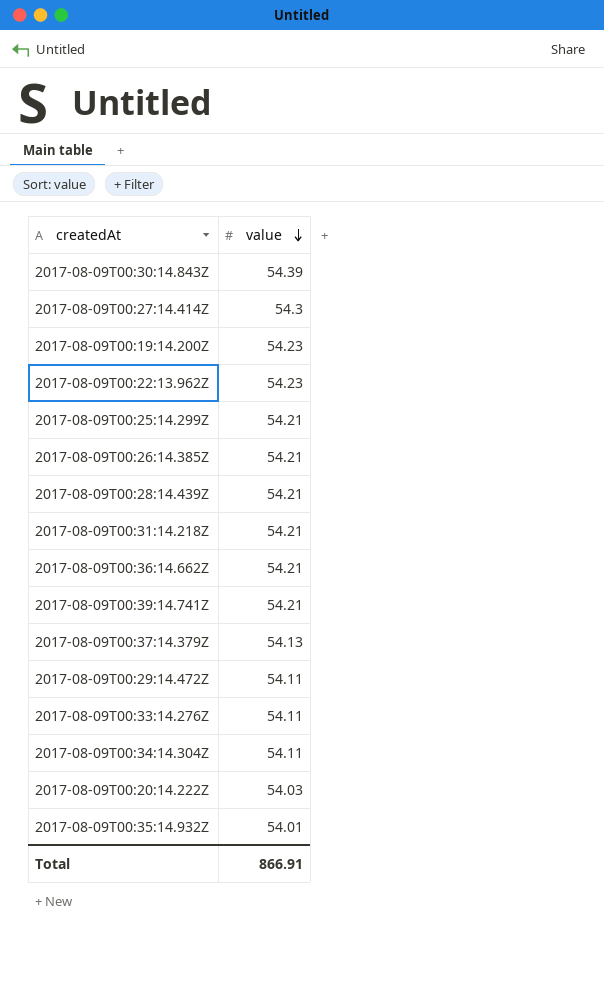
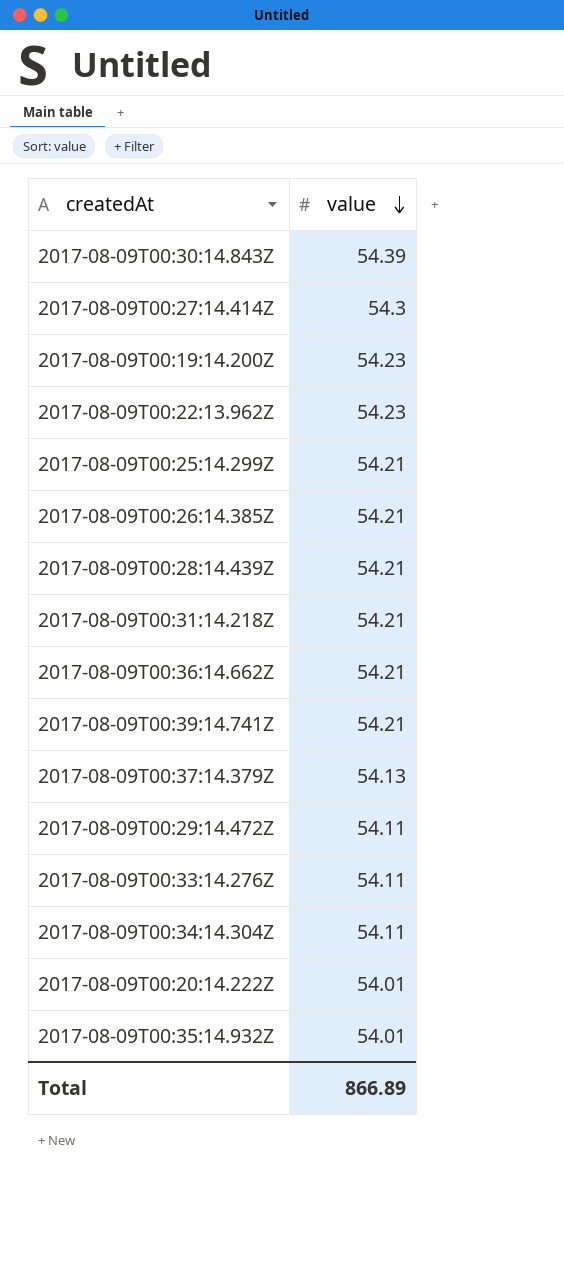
2017-08-09T00:20:14.222Z | value: 54.03 -> 54.01
Total | value: 866.91 -> 866.89

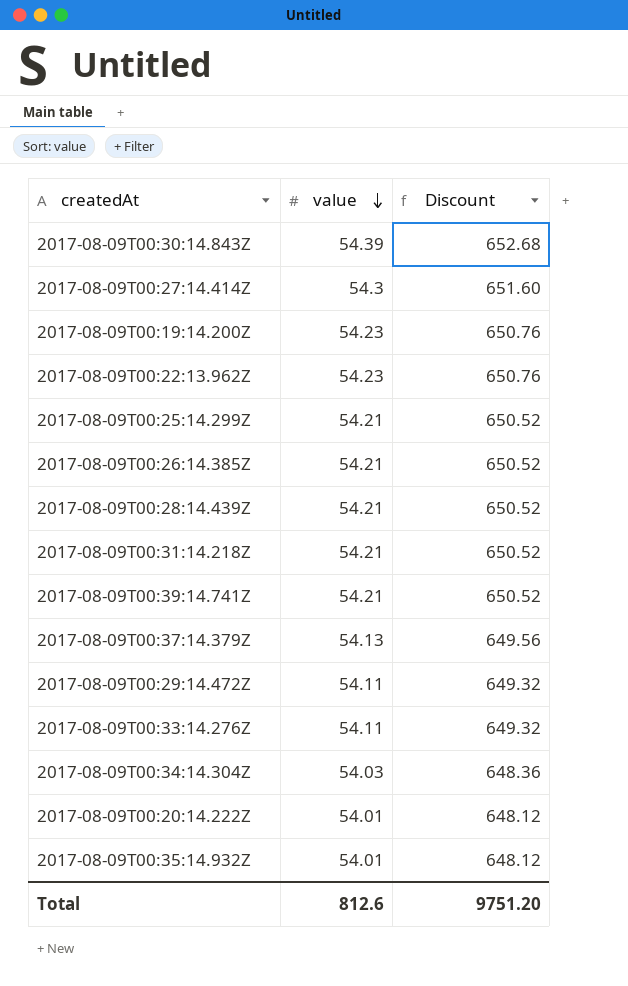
column Discount | formula: none -> [value] * 12
row 2017-08-09T00:36:14.662Z: 54.21 -> none
2017-08-09T00:34:14.304Z | value: 54.11 -> 54.03
Total | value: 866.89 -> 812.6

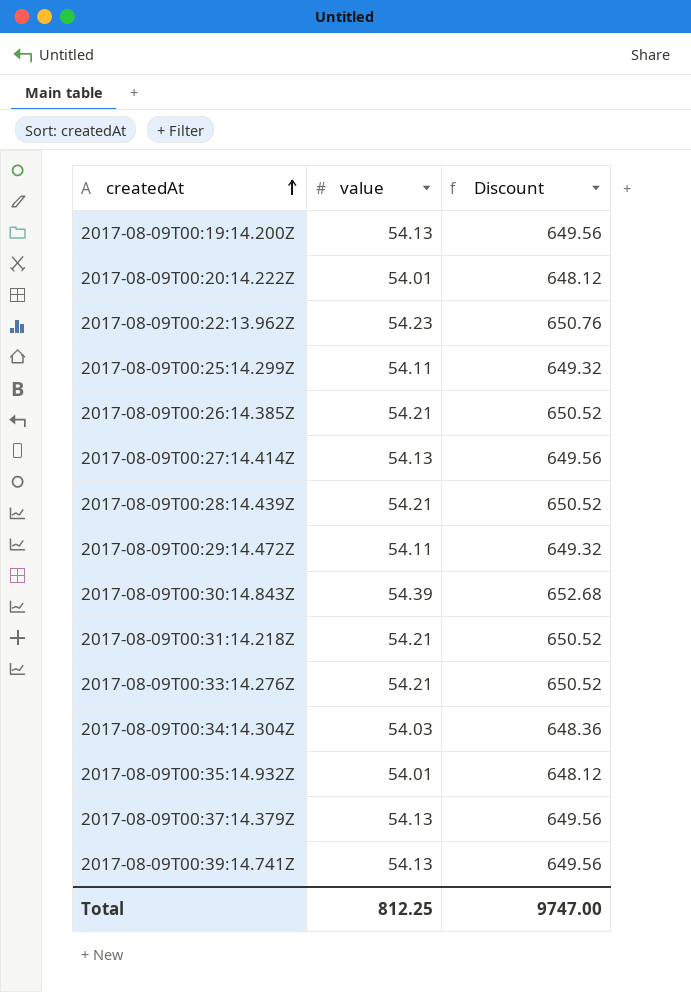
row order: value descending -> createdAt ascending
2017-08-09T00:19:14.200Z | value: 54.23 -> 54.13
2017-08-09T00:19:14.200Z | Discount: 650.76 -> 649.56
2017-08-09T00:25:14.299Z | value: 54.21 -> 54.11
2017-08-09T00:25:14.299Z | Discount: 650.52 -> 649.32
2017-08-09T00:27:14.414Z | value: 54.3 -> 54.13
2017-08-09T00:27:14.414Z | Discount: 651.60 -> 649.56
2017-08-09T00:33:14.276Z | value: 54.11 -> 54.21
2017-08-09T00:33:14.276Z | Discount: 649.32 -> 650.52
2017-08-09T00:39:14.741Z | value: 54.21 -> 54.13
2017-08-09T00:39:14.741Z | Discount: 650.52 -> 649.56
Total | value: 812.6 -> 812.25
Total | Discount: 9751.20 -> 9747.00

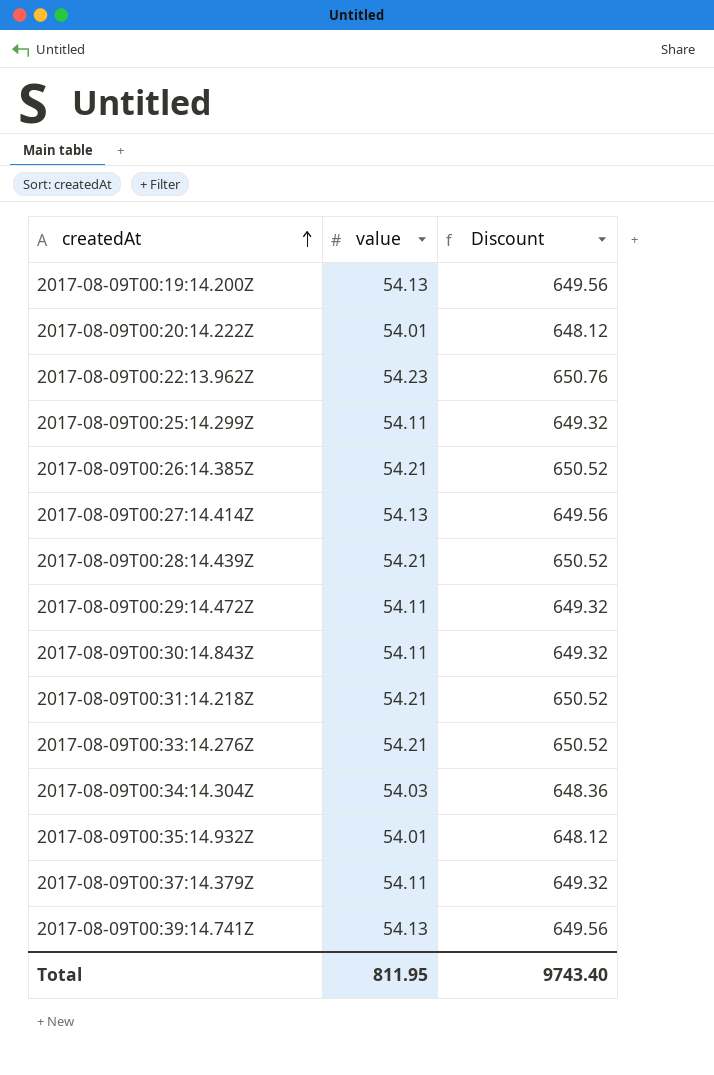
2017-08-09T00:30:14.843Z | value: 54.39 -> 54.11
2017-08-09T00:30:14.843Z | Discount: 652.68 -> 649.32
2017-08-09T00:37:14.379Z | value: 54.13 -> 54.11
2017-08-09T00:37:14.379Z | Discount: 649.56 -> 649.32
Total | value: 812.25 -> 811.95
Total | Discount: 9747.00 -> 9743.40

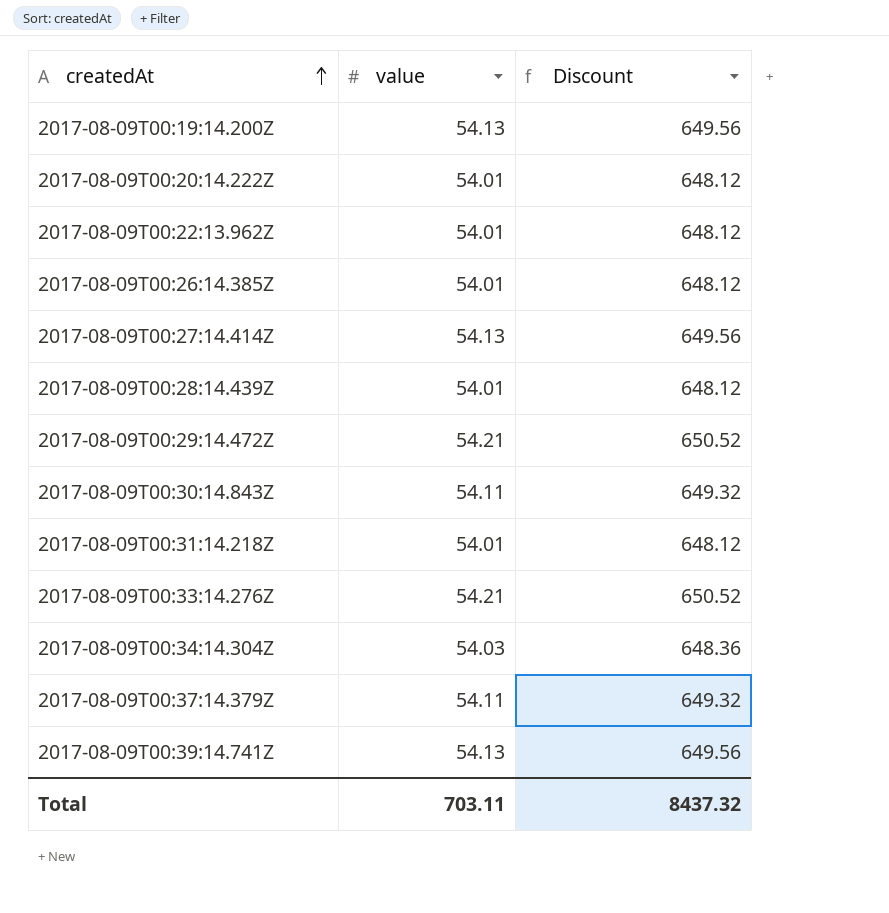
row 2017-08-09T00:25:14.299Z: 54.11 | 649.32 -> none
row 2017-08-09T00:35:14.932Z: 54.01 | 648.12 -> none
2017-08-09T00:22:13.962Z | value: 54.23 -> 54.01
2017-08-09T00:22:13.962Z | Discount: 650.76 -> 648.12
2017-08-09T00:26:14.385Z | value: 54.21 -> 54.01
2017-08-09T00:26:14.385Z | Discount: 650.52 -> 648.12
2017-08-09T00:28:14.439Z | value: 54.21 -> 54.01
2017-08-09T00:28:14.439Z | Discount: 650.52 -> 648.12
2017-08-09T00:29:14.472Z | value: 54.11 -> 54.21
2017-08-09T00:29:14.472Z | Discount: 649.32 -> 650.52
2017-08-09T00:31:14.218Z | value: 54.21 -> 54.01
2017-08-09T00:31:14.218Z | Discount: 650.52 -> 648.12
Total | value: 811.95 -> 703.11
Total | Discount: 9743.40 -> 8437.32

